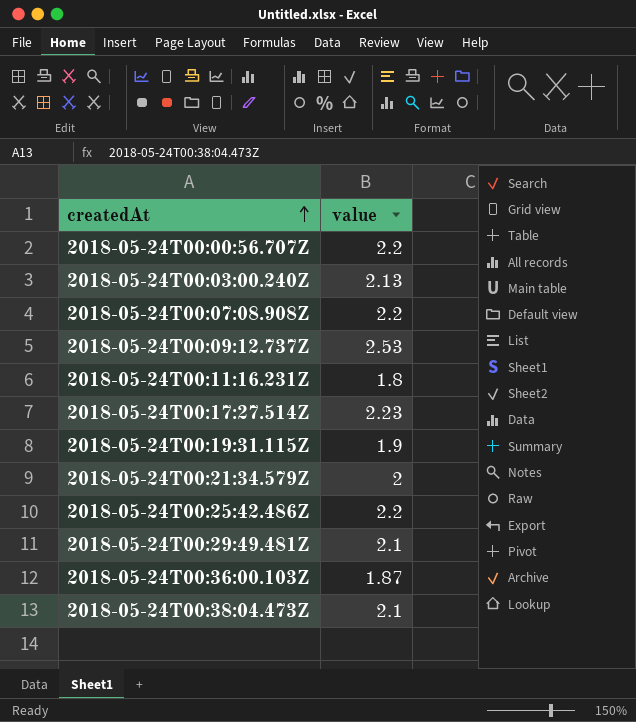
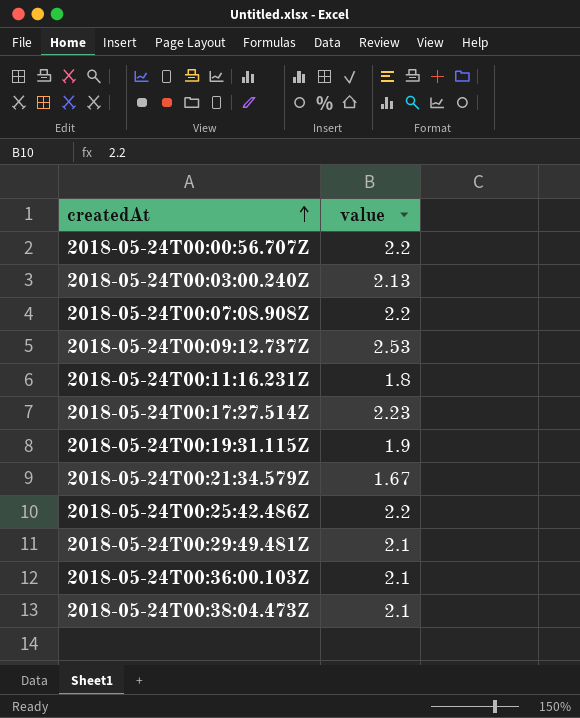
2018-05-24T00:21:34.579Z | value: 2 -> 1.67
2018-05-24T00:36:00.103Z | value: 1.87 -> 2.1

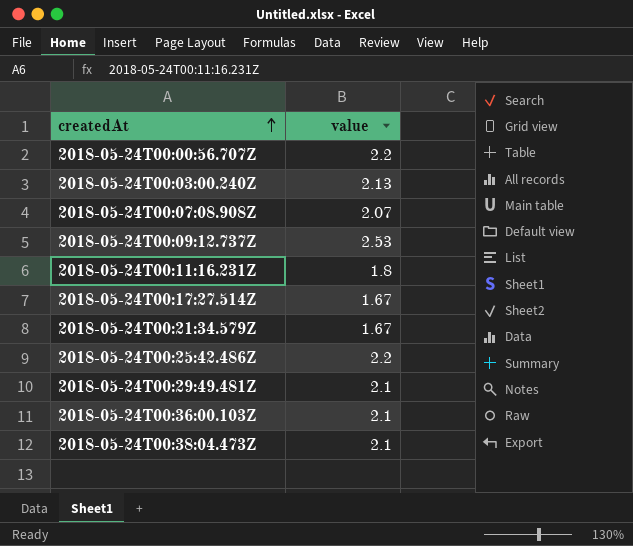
row 2018-05-24T00:19:31.115Z: 1.9 -> none
2018-05-24T00:07:08.908Z | value: 2.2 -> 2.07
2018-05-24T00:17:27.514Z | value: 2.23 -> 1.67

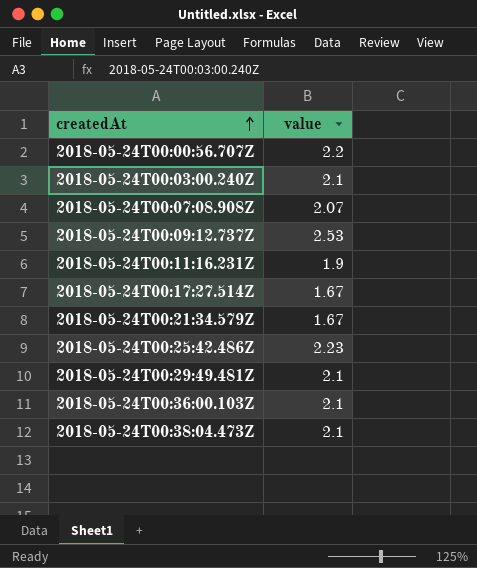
2018-05-24T00:03:00.240Z | value: 2.13 -> 2.1
2018-05-24T00:11:16.231Z | value: 1.8 -> 1.9
2018-05-24T00:25:42.486Z | value: 2.2 -> 2.23

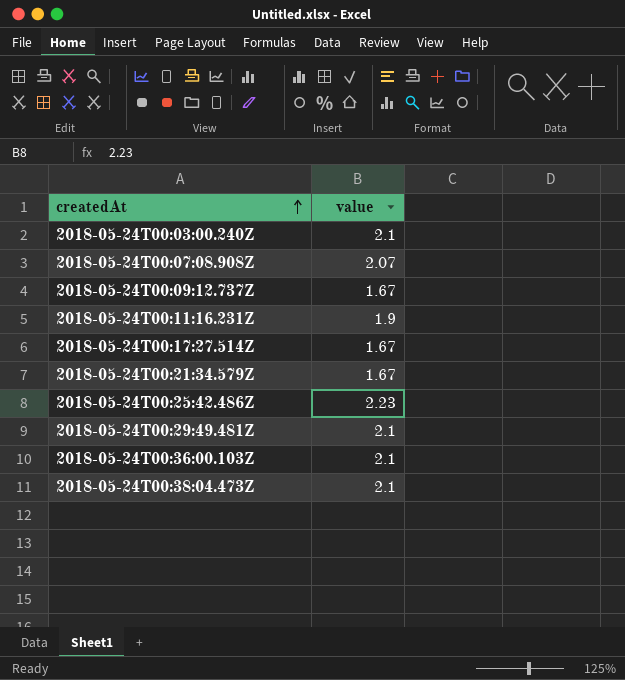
row 2018-05-24T00:00:56.707Z: 2.2 -> none
2018-05-24T00:09:12.737Z | value: 2.53 -> 1.67

